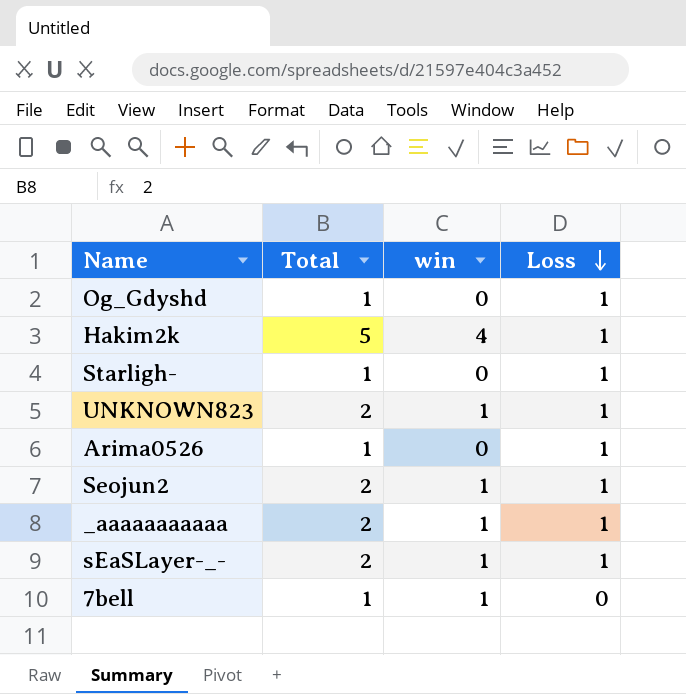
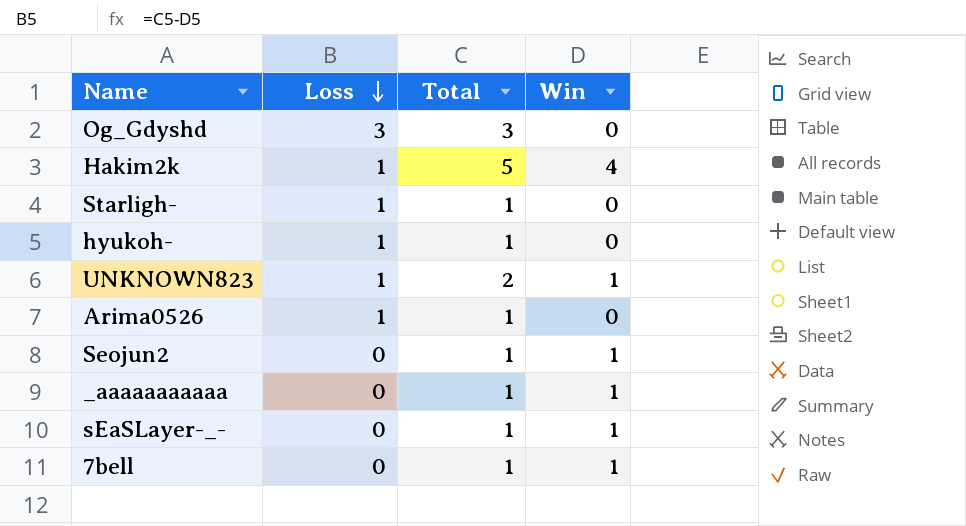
column Loss | position: 4 -> 2
column name: win -> Win
Og_Gdyshd | Loss: 1 -> 3
Og_Gdyshd | Total: 1 -> 3
row hyukoh-: none -> 1 | 1 | 0
Seojun2 | Loss: 1 -> 0
Seojun2 | Total: 2 -> 1
_aaaaaaaaaaa | Loss: 1 -> 0
_aaaaaaaaaaa | Total: 2 -> 1
sEaSLayer-_- | Loss: 1 -> 0
sEaSLayer-_- | Total: 2 -> 1

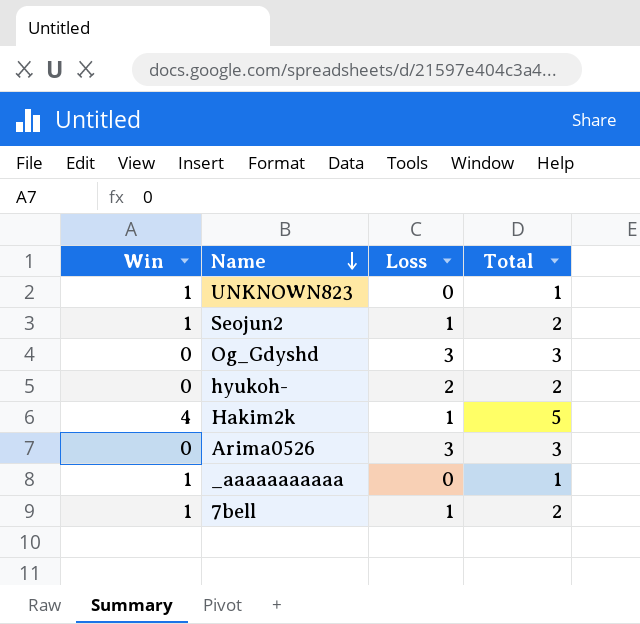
row order: Loss descending -> Name descending
column Win | position: 4 -> 1
row Starligh-: 1 | 1 | 0 -> none
row sEaSLayer-_-: 0 | 1 | 1 -> none
UNKNOWN823 | Loss: 1 -> 0
UNKNOWN823 | Total: 2 -> 1
Seojun2 | Loss: 0 -> 1
Seojun2 | Total: 1 -> 2
hyukoh- | Loss: 1 -> 2
hyukoh- | Total: 1 -> 2
Arima0526 | Loss: 1 -> 3
Arima0526 | Total: 1 -> 3
7bell | Loss: 0 -> 1
7bell | Total: 1 -> 2

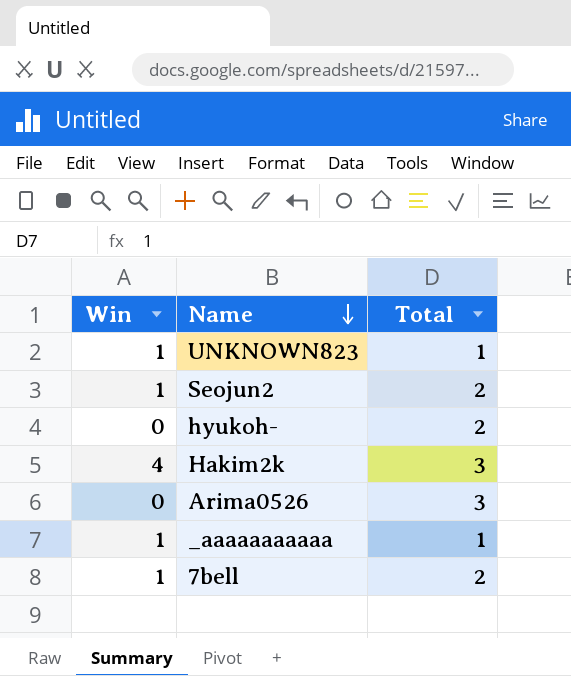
column Loss | formula: [Total] - [Win] -> none
row Og_Gdyshd: 0 | 3 | 3 -> none
Hakim2k | Total: 5 -> 3

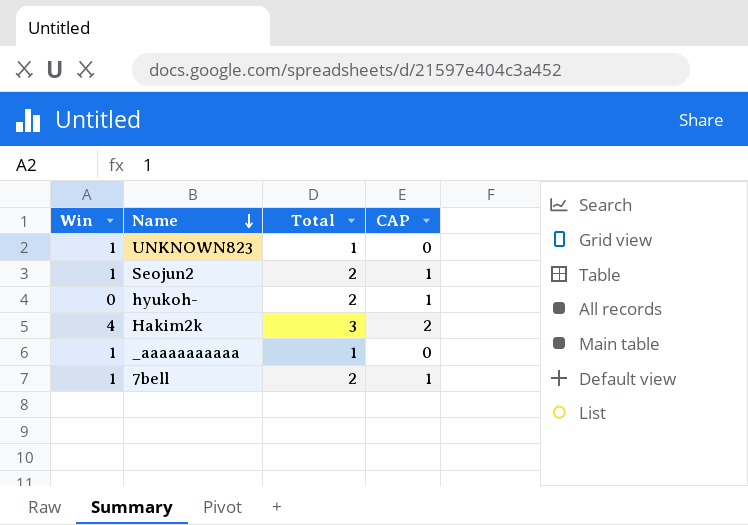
column CAP | formula: none -> [Total] - 1
row Arima0526: 0 | 3 -> none

